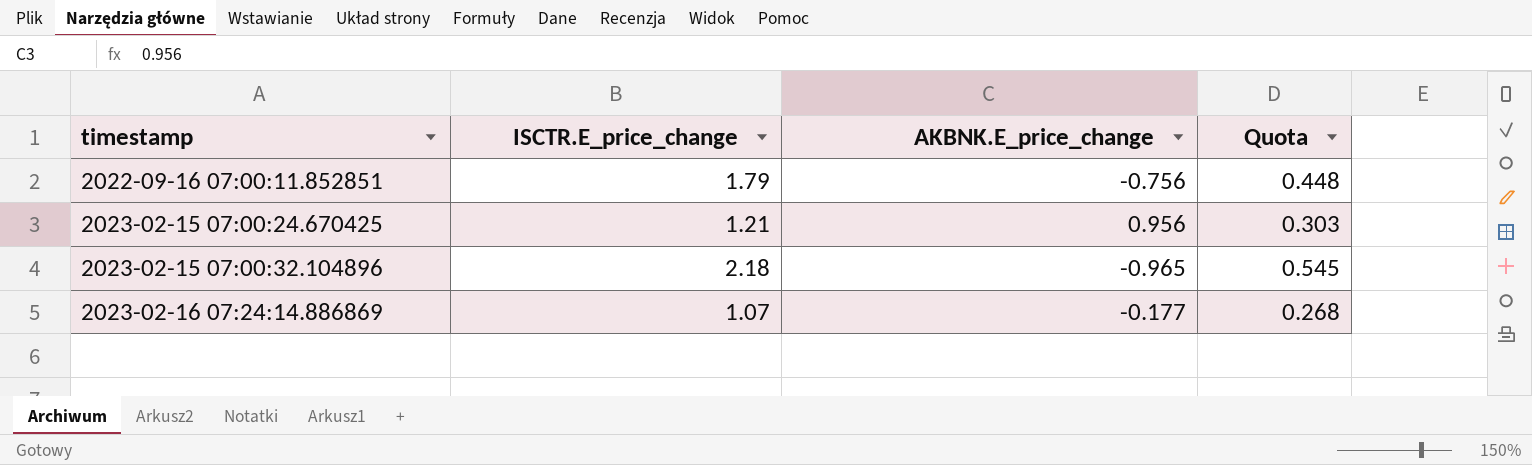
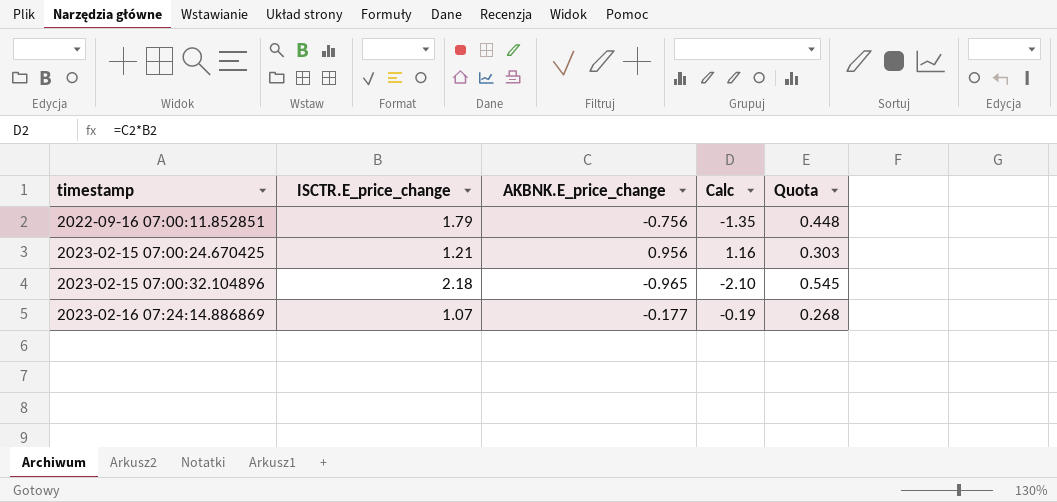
column Calc | formula: none -> [ISCTR.E_price_change] * [AKBNK.E_price_change]

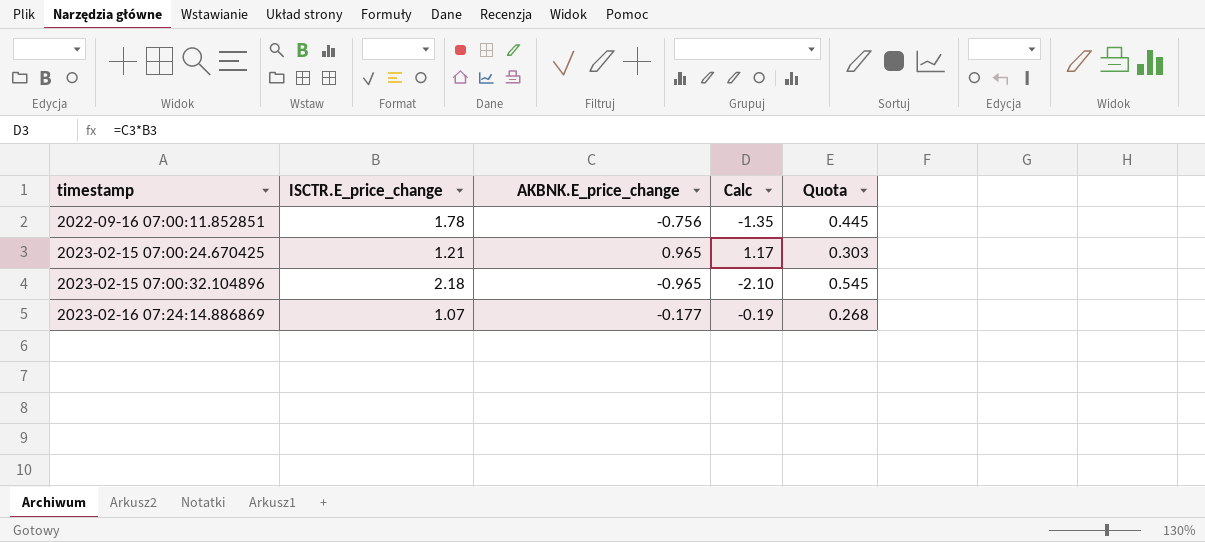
2022-09-16 07:00:11.852851 | ISCTR.E_price_change: 1.79 -> 1.78
2022-09-16 07:00:11.852851 | Quota: 0.448 -> 0.445
2023-02-15 07:00:24.670425 | AKBNK.E_price_change: 0.956 -> 0.965
2023-02-15 07:00:24.670425 | Calc: 1.16 -> 1.17

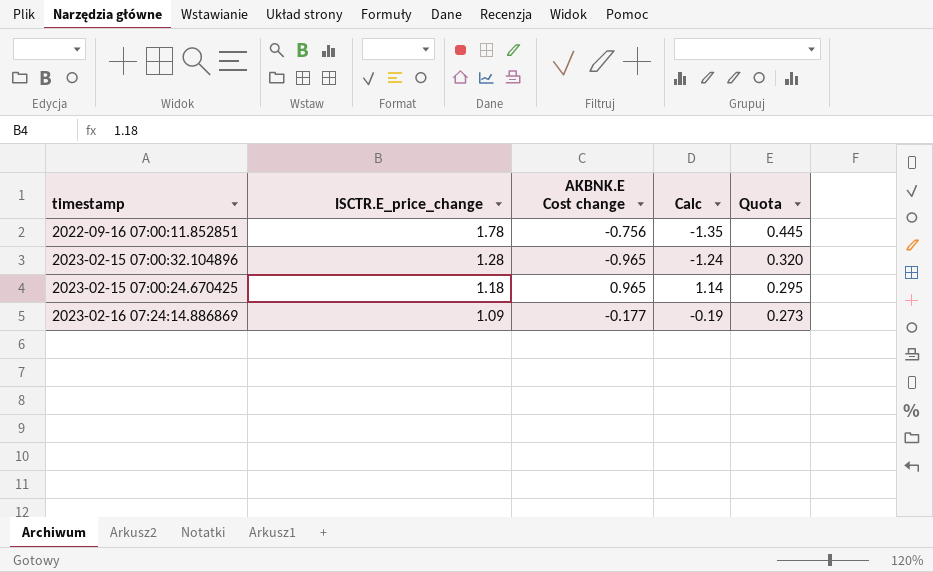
row order: timestamp ascending -> ISCTR.E_price_change descending
column name: AKBNK.E_price_change -> AKBNK.E Cost change
2023-02-15 07:00:32.104896 | ISCTR.E_price_change: 2.18 -> 1.28
2023-02-15 07:00:32.104896 | Calc: -2.10 -> -1.24
2023-02-15 07:00:32.104896 | Quota: 0.545 -> 0.320
2023-02-15 07:00:24.670425 | ISCTR.E_price_change: 1.21 -> 1.18
2023-02-15 07:00:24.670425 | Calc: 1.17 -> 1.14
2023-02-15 07:00:24.670425 | Quota: 0.303 -> 0.295
2023-02-16 07:24:14.886869 | ISCTR.E_price_change: 1.07 -> 1.09
2023-02-16 07:24:14.886869 | Quota: 0.268 -> 0.273

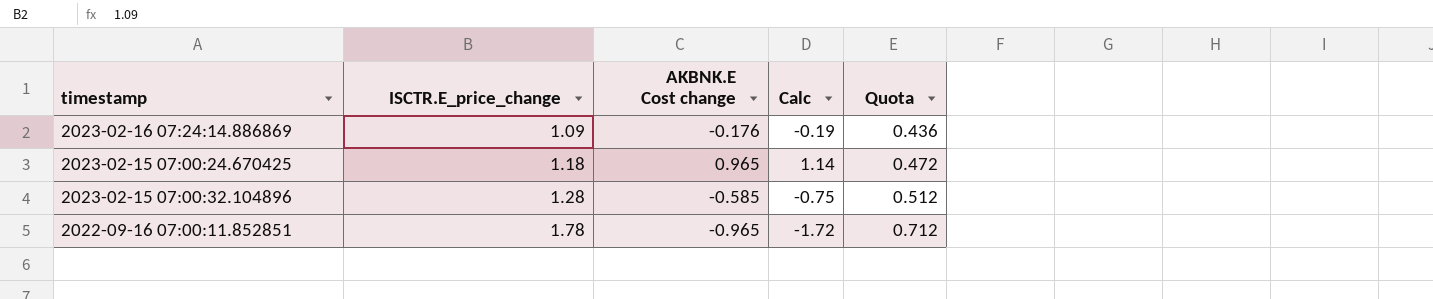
row order: ISCTR.E_price_change descending -> ISCTR.E_price_change ascending
column Quota | formula: [ISCTR.E_price_change] * 0.25 -> [ISCTR.E_price_change] * 0.4
2023-02-16 07:24:14.886869 | AKBNK.E Cost change: -0.177 -> -0.176
2023-02-15 07:00:32.104896 | AKBNK.E Cost change: -0.965 -> -0.585
2023-02-15 07:00:32.104896 | Calc: -1.24 -> -0.75
2022-09-16 07:00:11.852851 | AKBNK.E Cost change: -0.756 -> -0.965
2022-09-16 07:00:11.852851 | Calc: -1.35 -> -1.72

